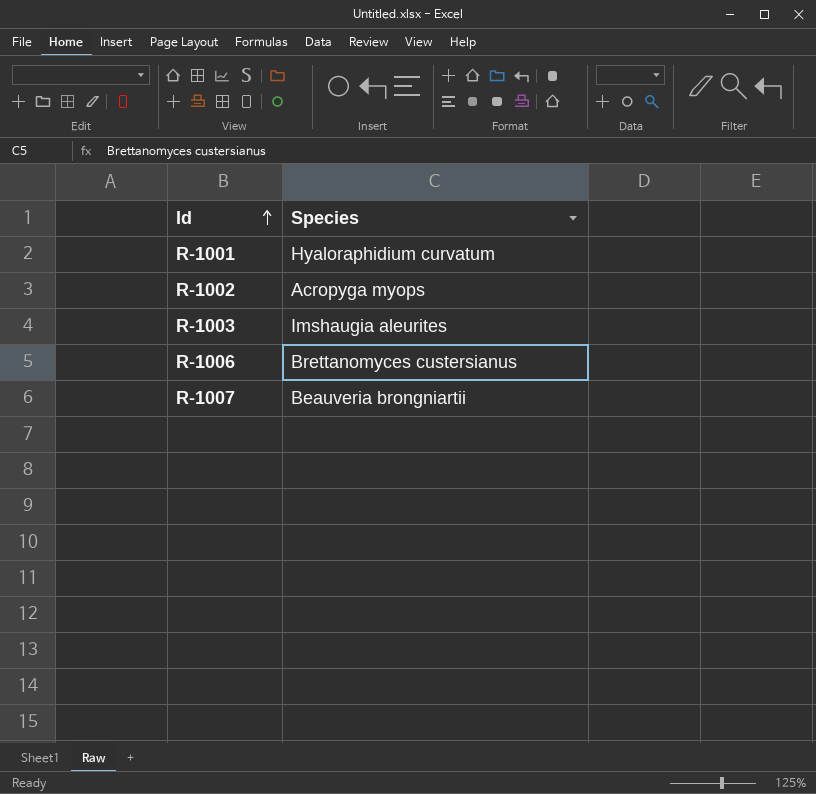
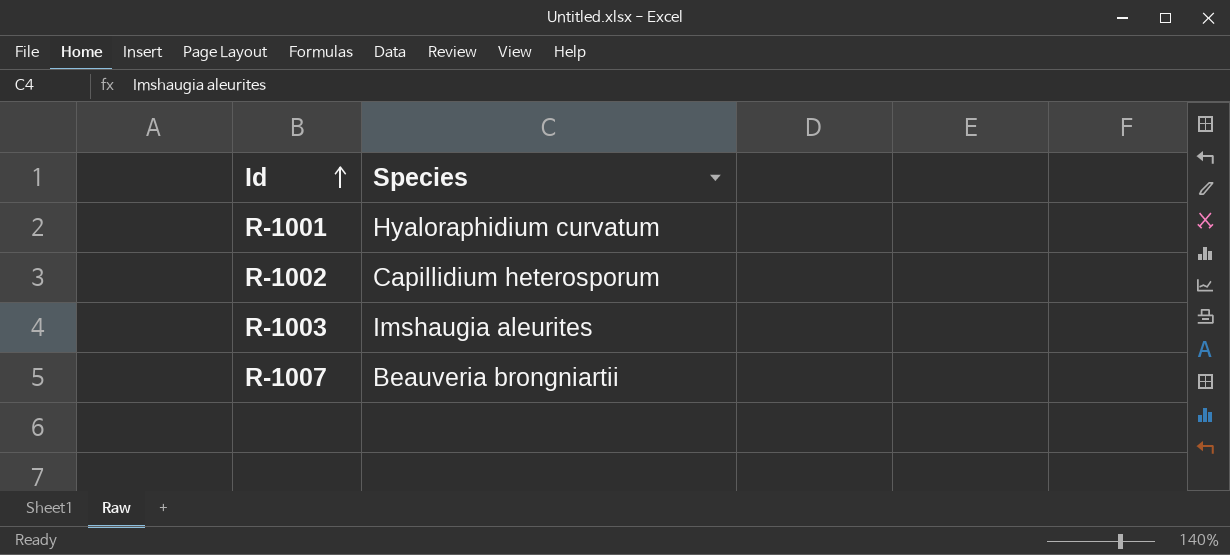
row R-1006: Brettanomyces custersianus -> none
R-1002 | Species: Acropyga myops -> Capillidium heterosporum

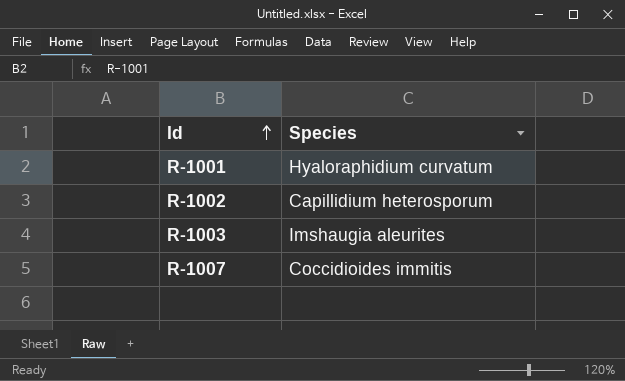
R-1007 | Species: Beauveria brongniartii -> Coccidioides immitis

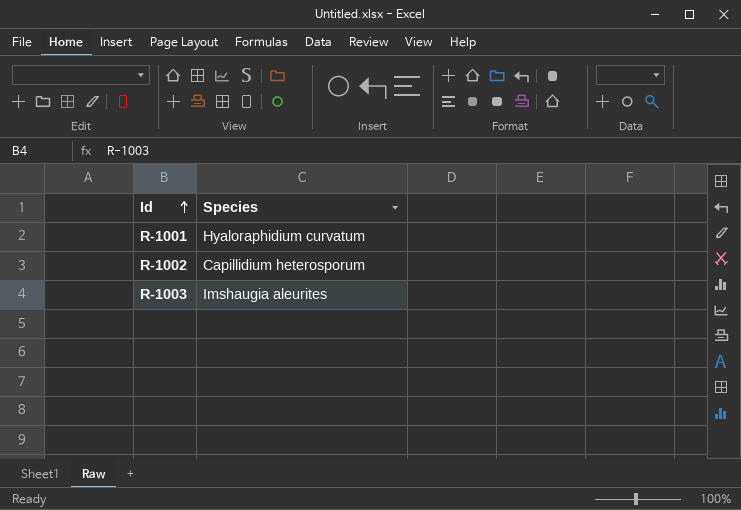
row R-1007: Coccidioides immitis -> none

